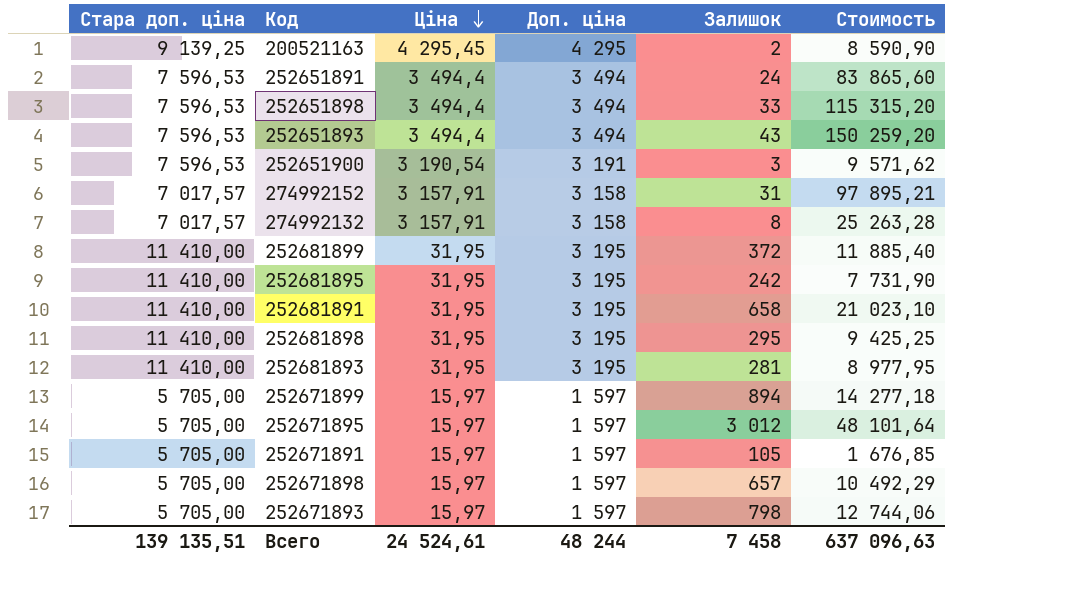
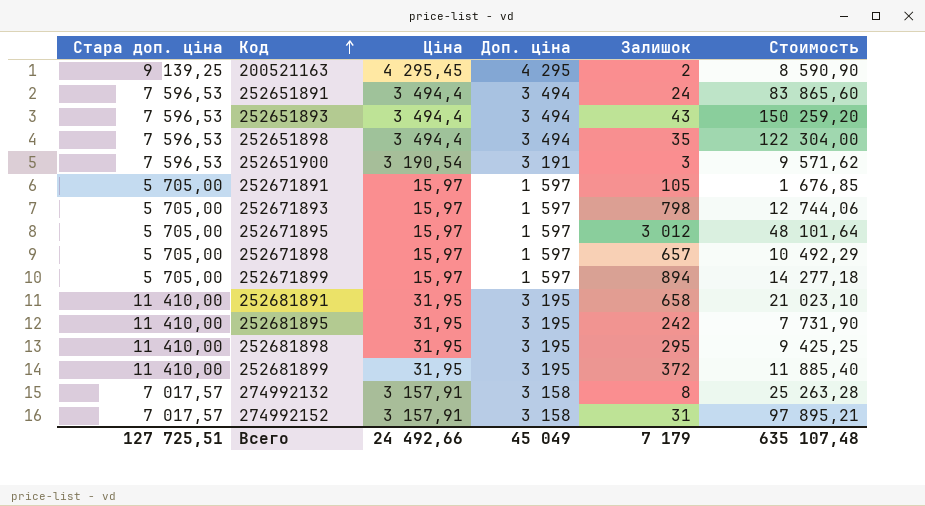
row order: Ціна descending -> Код ascending
row 252681893: 11 410,00 | 31,95 | 3 195 | 281 | 8 977,95 -> none
252651898 | Залишок: 33 -> 35
252651898 | Стоимость: 115 315,20 -> 122 304,00
Всего | Стара доп. ціна: 139 135,51 -> 127 725,51
Всего | Ціна: 24 524,61 -> 24 492,66
Всего | Доп. ціна: 48 244 -> 45 049
Всего | Залишок: 7 458 -> 7 179
Всего | Стоимость: 637 096,63 -> 635 107,48

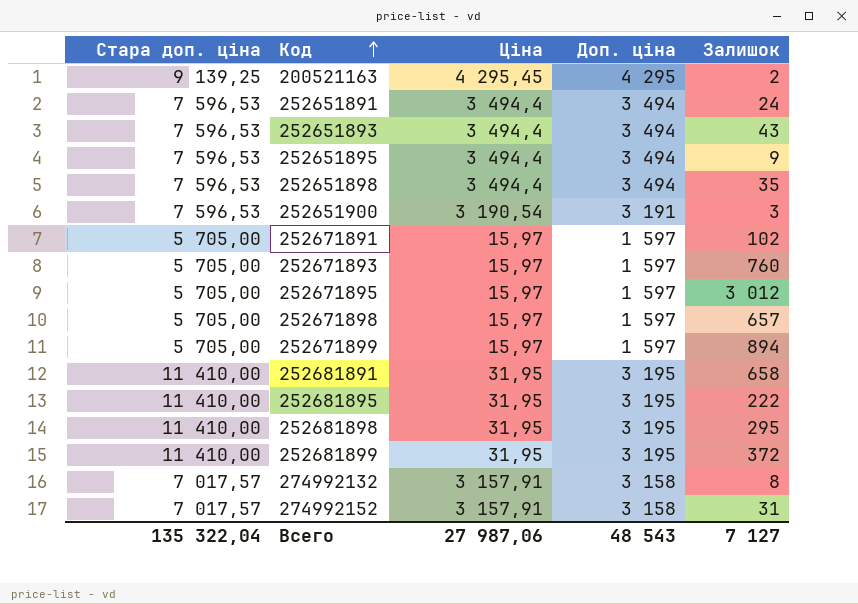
column Стоимость | formula: [Ціна] * [Залишок] -> none
row 252651895: none -> 7 596,53 | 3 494,4 | 3 494 | 9
252671891 | Залишок: 105 -> 102
252671893 | Залишок: 798 -> 760
252681895 | Залишок: 242 -> 222
Всего | Стара доп. ціна: 127 725,51 -> 135 322,04
Всего | Ціна: 24 492,66 -> 27 987,06
Всего | Доп. ціна: 45 049 -> 48 543
Всего | Залишок: 7 179 -> 7 127

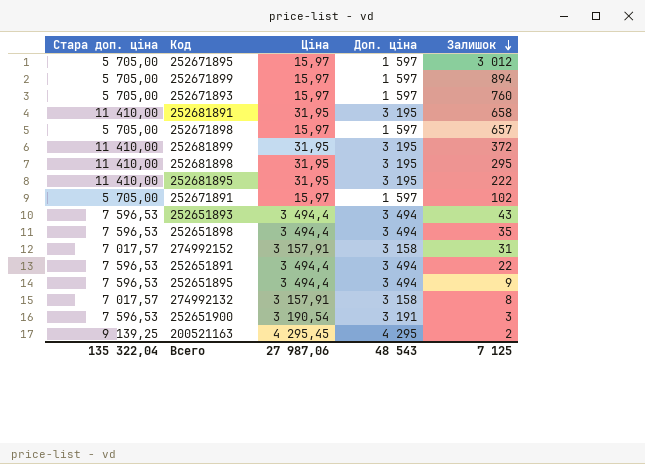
row order: Код ascending -> Залишок descending
252651891 | Залишок: 24 -> 22
Всего | Залишок: 7 127 -> 7 125

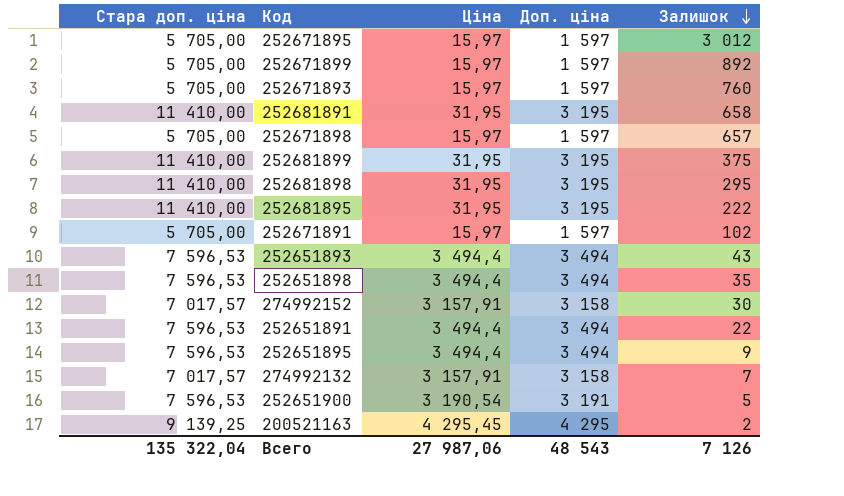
252671899 | Залишок: 894 -> 892
252681899 | Залишок: 372 -> 375
274992152 | Залишок: 31 -> 30
274992132 | Залишок: 8 -> 7
252651900 | Залишок: 3 -> 5
Всего | Залишок: 7 125 -> 7 126

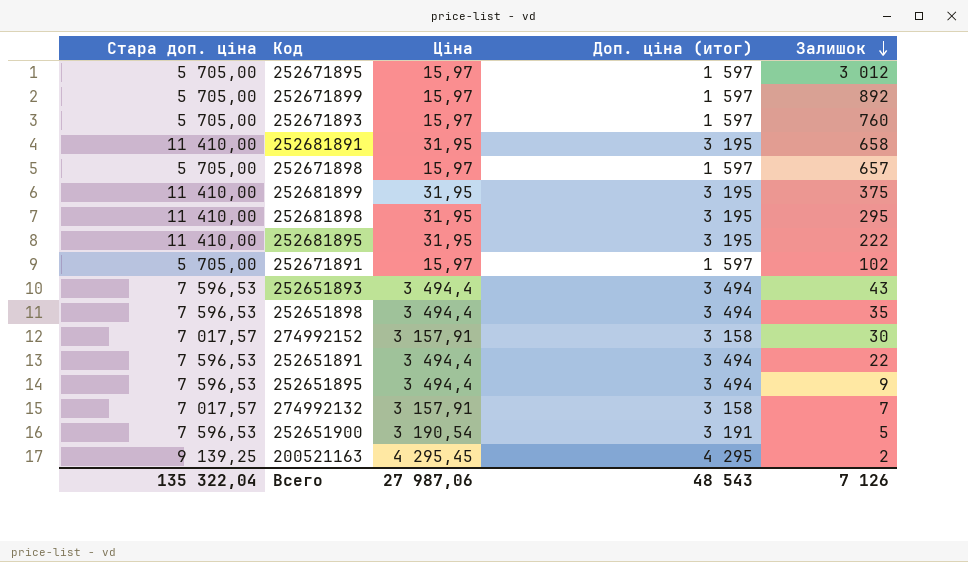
column name: Доп. ціна -> Доп. ціна (итог)

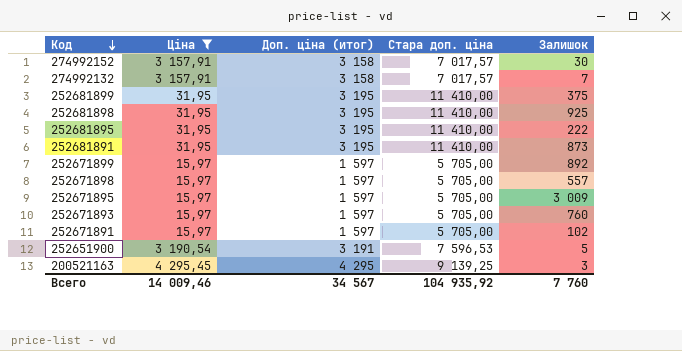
filter: none -> Ціна != 3 494,4
row order: Залишок descending -> Код descending
column Стара доп. ціна | position: 1 -> 4
252681898 | Залишок: 295 -> 925
252681891 | Залишок: 658 -> 873
252671898 | Залишок: 657 -> 557
252671895 | Залишок: 3 012 -> 3 009
200521163 | Залишок: 2 -> 3
Всего | Ціна: 27 987,06 -> 14 009,46
Всего | Доп. ціна (итог): 48 543 -> 34 567
Всего | Стара доп. ціна: 135 322,04 -> 104 935,92
Всего | Залишок: 7 126 -> 7 760

